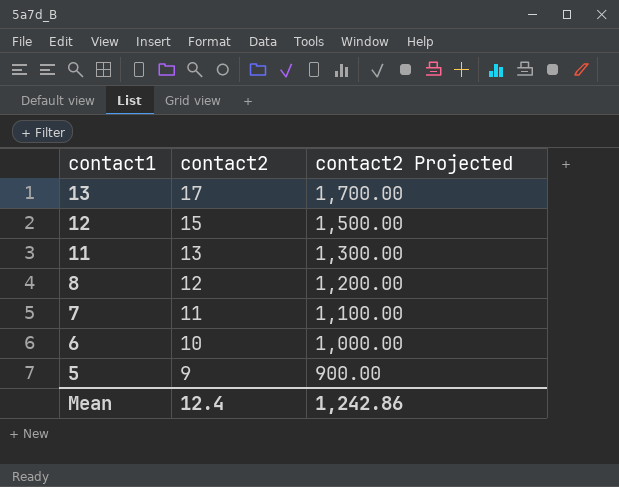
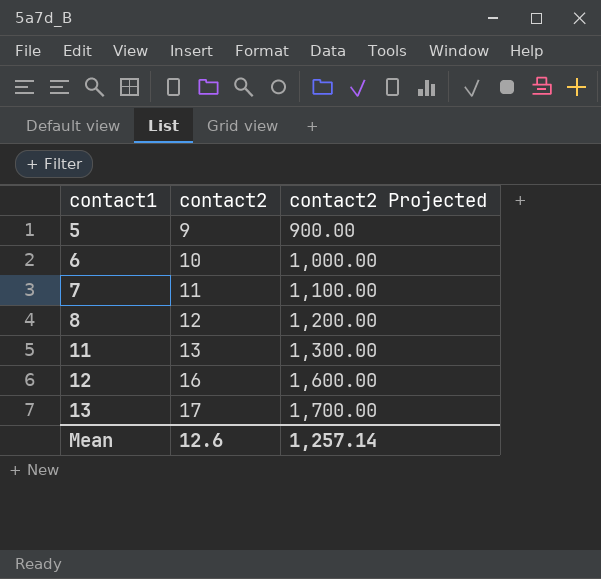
row order: contact1 descending -> contact1 ascending
12 | contact2: 15 -> 16
12 | contact2 Projected: 1,500.00 -> 1,600.00
Mean | contact2: 12.4 -> 12.6
Mean | contact2 Projected: 1,242.86 -> 1,257.14

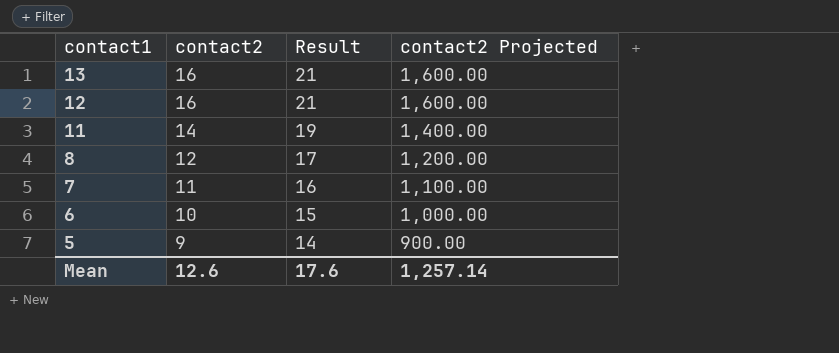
row order: contact1 ascending -> contact1 descending
column Result | formula: none -> [contact2] + 5
13 | contact2: 17 -> 16
13 | contact2 Projected: 1,700.00 -> 1,600.00
11 | contact2: 13 -> 14
11 | contact2 Projected: 1,300.00 -> 1,400.00

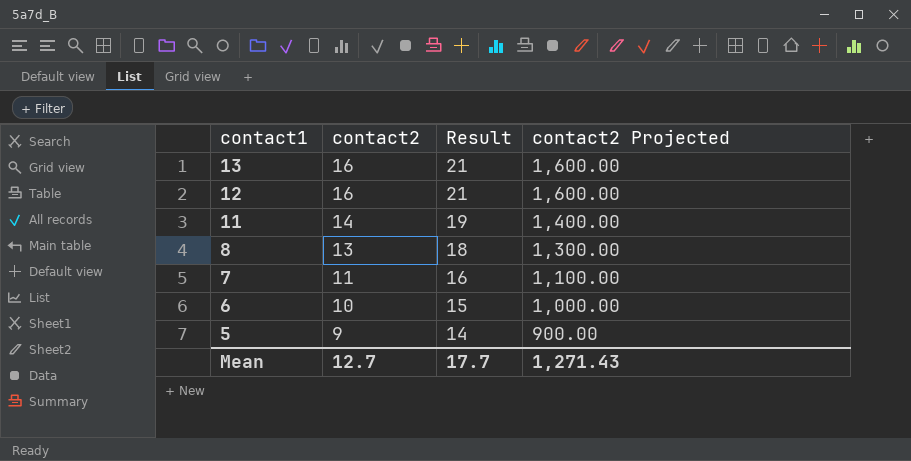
8 | contact2: 12 -> 13
8 | Result: 17 -> 18
8 | contact2 Projected: 1,200.00 -> 1,300.00
Mean | contact2: 12.6 -> 12.7
Mean | Result: 17.6 -> 17.7
Mean | contact2 Projected: 1,257.14 -> 1,271.43

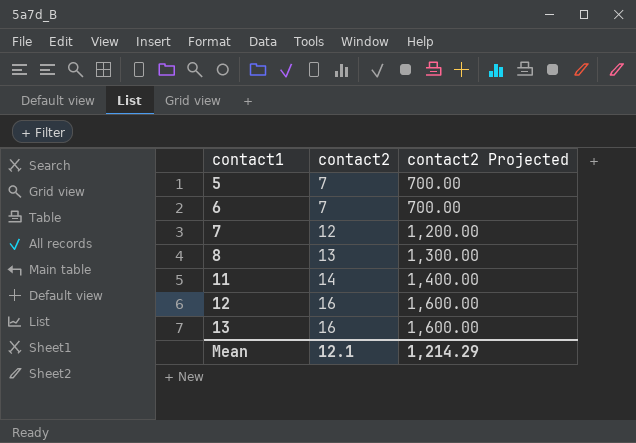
row order: contact1 descending -> contact1 ascending
column Result | formula: [contact2] + 5 -> none
5 | contact2: 9 -> 7
5 | contact2 Projected: 900.00 -> 700.00
6 | contact2: 10 -> 7
6 | contact2 Projected: 1,000.00 -> 700.00
7 | contact2: 11 -> 12
7 | contact2 Projected: 1,100.00 -> 1,200.00
Mean | contact2: 12.7 -> 12.1
Mean | contact2 Projected: 1,271.43 -> 1,214.29

